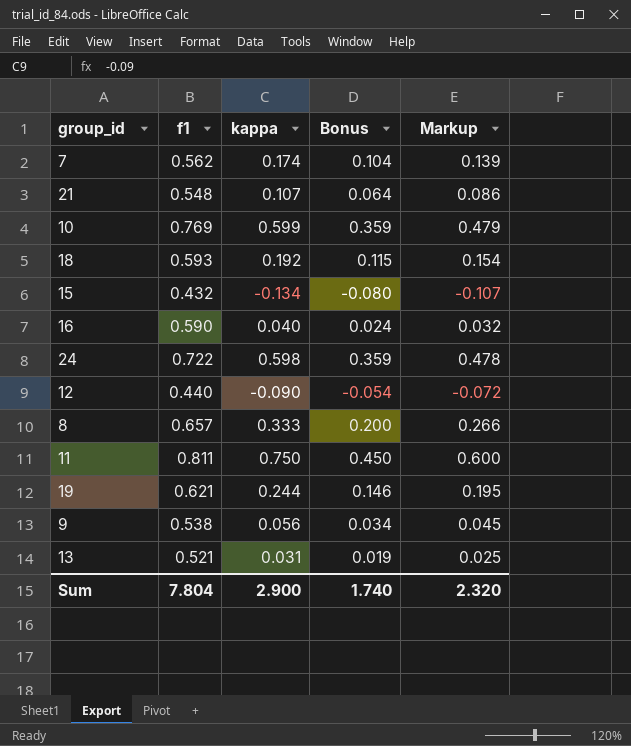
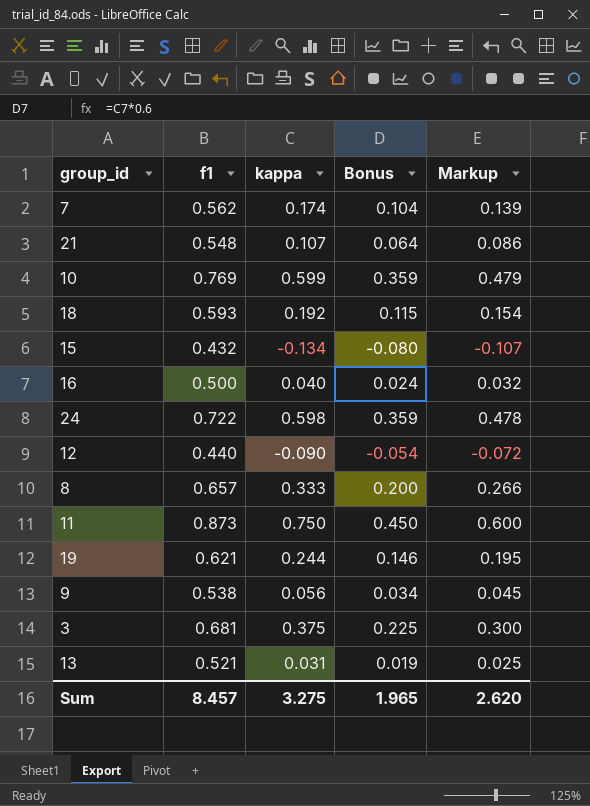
16 | f1: 0.590 -> 0.500
11 | f1: 0.811 -> 0.873
row 3: none -> 0.681 | 0.375 | 0.225 | 0.300
Sum | f1: 7.804 -> 8.457
Sum | kappa: 2.900 -> 3.275
Sum | Bonus: 1.740 -> 1.965
Sum | Markup: 2.320 -> 2.620

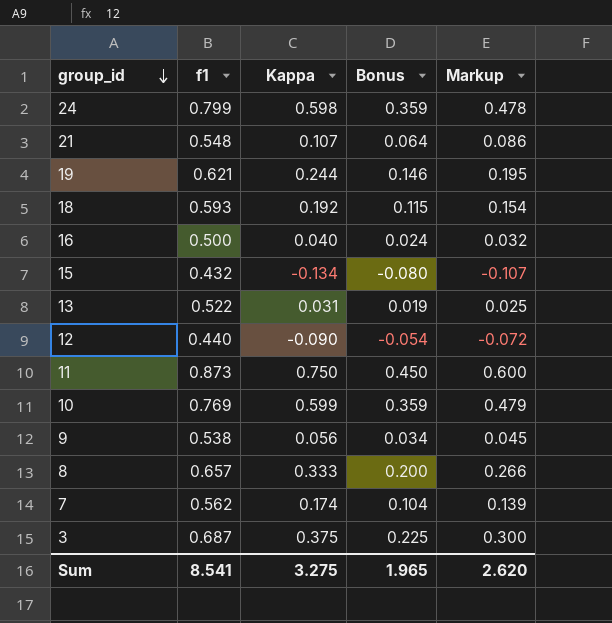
row order: none -> group_id descending
column name: kappa -> Kappa
24 | f1: 0.722 -> 0.799
13 | f1: 0.521 -> 0.522
3 | f1: 0.681 -> 0.687
Sum | f1: 8.457 -> 8.541

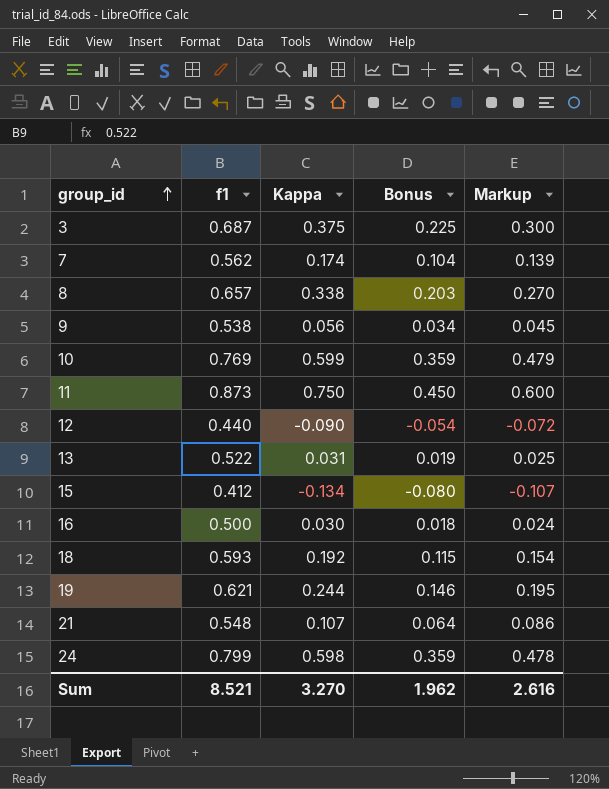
row order: group_id descending -> group_id ascending
8 | Kappa: 0.333 -> 0.338
8 | Bonus: 0.200 -> 0.203
8 | Markup: 0.266 -> 0.270
15 | f1: 0.432 -> 0.412
16 | Kappa: 0.040 -> 0.030
16 | Bonus: 0.024 -> 0.018
16 | Markup: 0.032 -> 0.024
Sum | f1: 8.541 -> 8.521
Sum | Kappa: 3.275 -> 3.270
Sum | Bonus: 1.965 -> 1.962
Sum | Markup: 2.620 -> 2.616

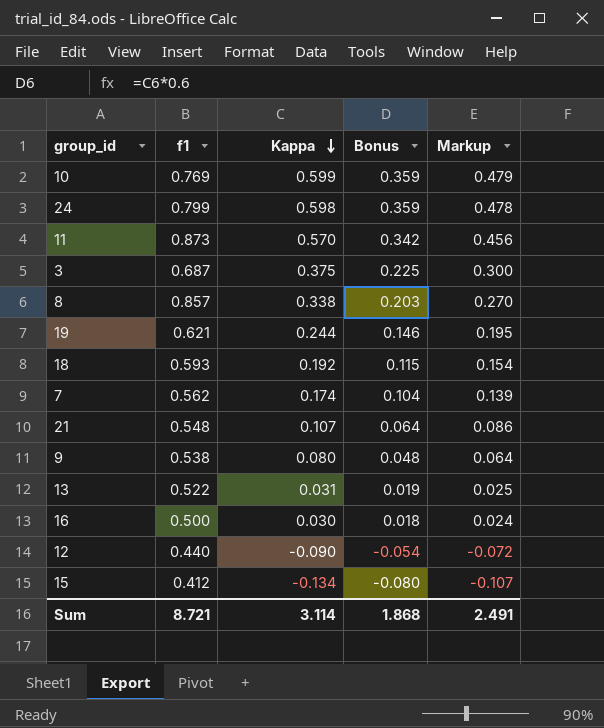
row order: group_id ascending -> Kappa descending
11 | Kappa: 0.750 -> 0.570
11 | Bonus: 0.450 -> 0.342
11 | Markup: 0.600 -> 0.456
8 | f1: 0.657 -> 0.857
9 | Kappa: 0.056 -> 0.080
9 | Bonus: 0.034 -> 0.048
9 | Markup: 0.045 -> 0.064
Sum | f1: 8.521 -> 8.721
Sum | Kappa: 3.270 -> 3.114
Sum | Bonus: 1.962 -> 1.868
Sum | Markup: 2.616 -> 2.491

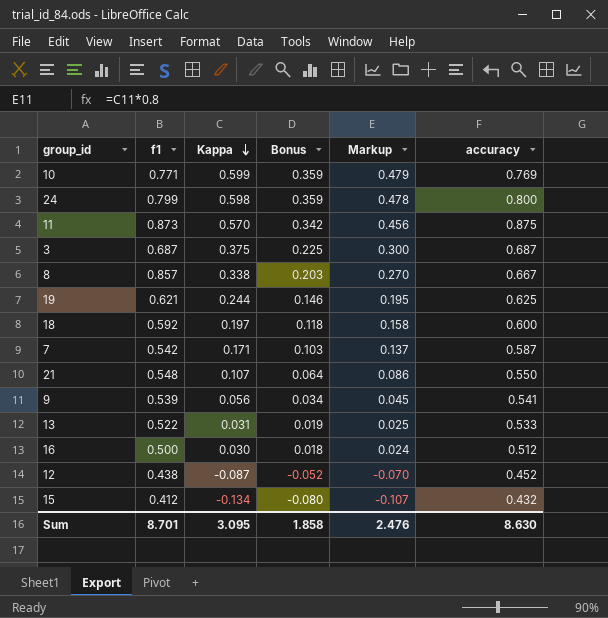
column accuracy | position: none -> 6
10 | f1: 0.769 -> 0.771
18 | f1: 0.593 -> 0.592
18 | Kappa: 0.192 -> 0.197
18 | Bonus: 0.115 -> 0.118
18 | Markup: 0.154 -> 0.158
7 | f1: 0.562 -> 0.542
7 | Kappa: 0.174 -> 0.171
7 | Bonus: 0.104 -> 0.103
7 | Markup: 0.139 -> 0.137
9 | f1: 0.538 -> 0.539
9 | Kappa: 0.080 -> 0.056
9 | Bonus: 0.048 -> 0.034
9 | Markup: 0.064 -> 0.045
12 | f1: 0.440 -> 0.438
12 | Kappa: -0.090 -> -0.087
12 | Bonus: -0.054 -> -0.052
12 | Markup: -0.072 -> -0.070
Sum | f1: 8.721 -> 8.701
Sum | Kappa: 3.114 -> 3.095
Sum | Bonus: 1.868 -> 1.858
Sum | Markup: 2.491 -> 2.476

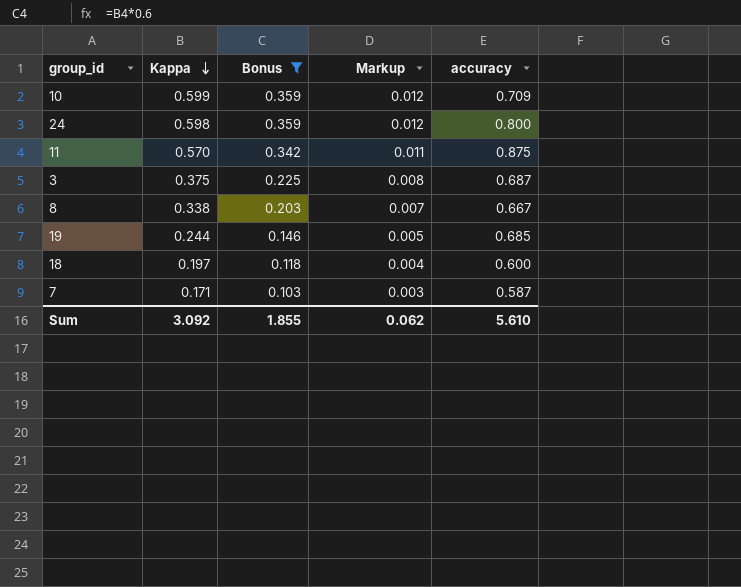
filter: none -> Bonus >= 0.103
column f1 | position: 2 -> none
column Markup | formula: [Kappa] * 0.8 -> [Kappa] * 0.02
10 | accuracy: 0.769 -> 0.709
19 | accuracy: 0.625 -> 0.685
Sum | Kappa: 3.095 -> 3.092
Sum | Bonus: 1.858 -> 1.855
Sum | Markup: 2.476 -> 0.062
Sum | accuracy: 8.630 -> 5.610

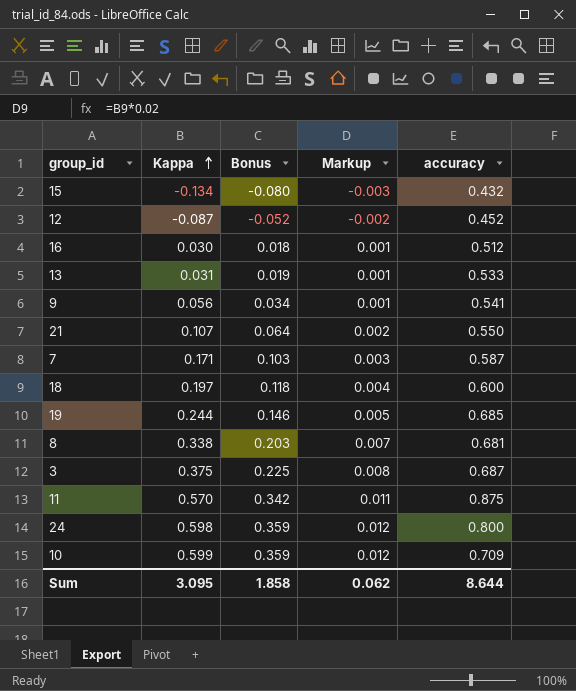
filter: Bonus >= 0.103 -> none
row order: Kappa descending -> Kappa ascending
8 | accuracy: 0.667 -> 0.681
Sum | Kappa: 3.092 -> 3.095
Sum | Bonus: 1.855 -> 1.858
Sum | accuracy: 5.610 -> 8.644

